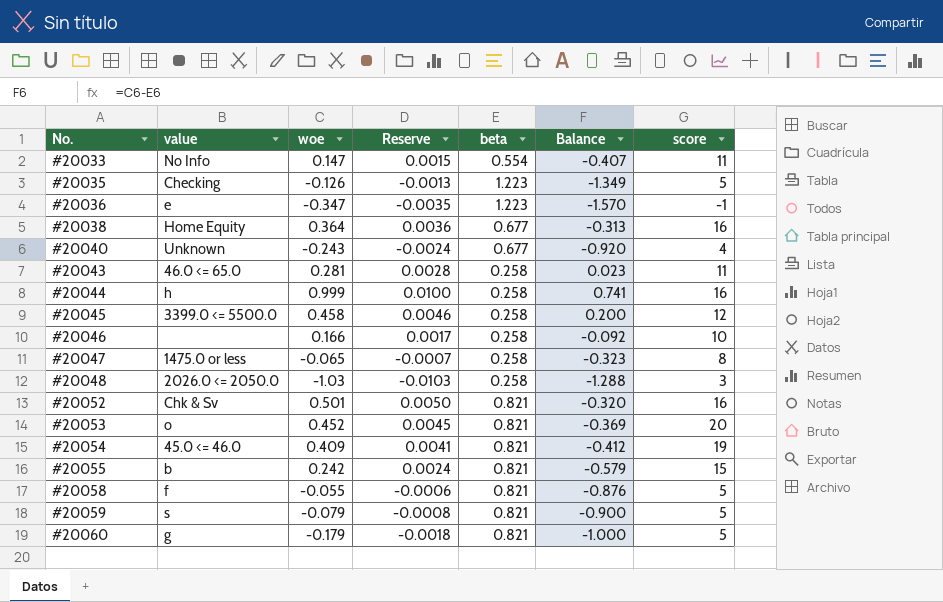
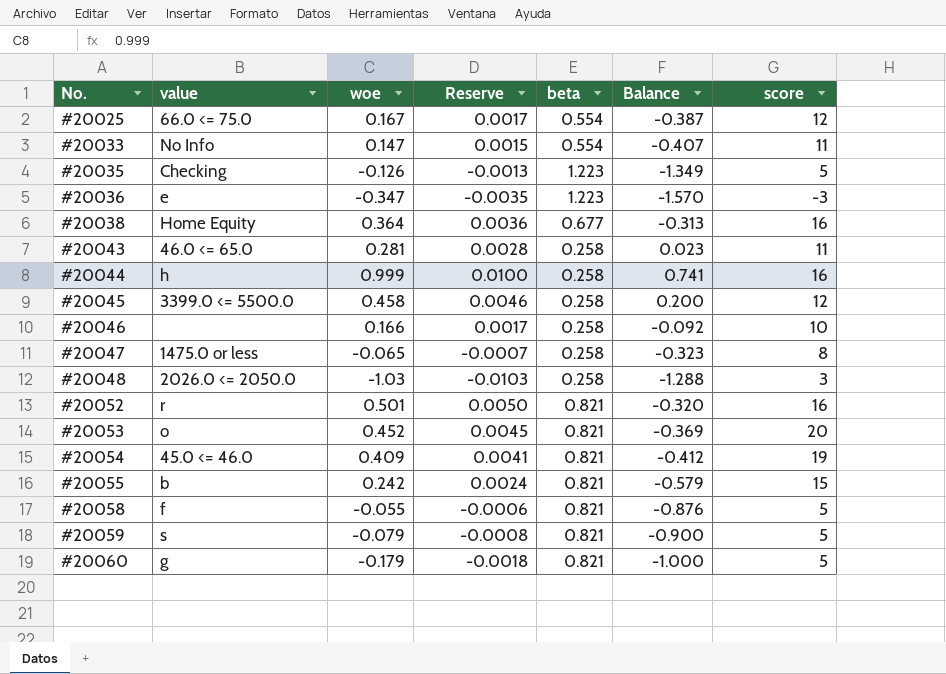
row #20040: Unknown | -0.243 | -0.0024 | 0.677 | -0.920 | 4 -> none
row #20025: none -> 66.0 <= 75.0 | 0.167 | 0.0017 | 0.554 | -0.387 | 12
#20036 | score: -1 -> -3
#20052 | value: Chk & Sv -> r

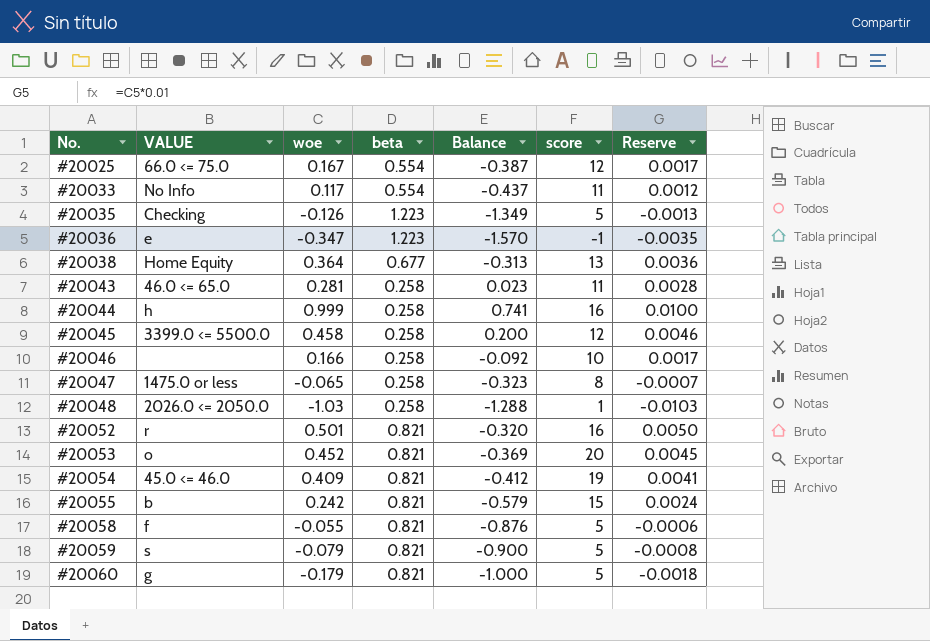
column name: value -> VALUE
column Reserve | position: 4 -> 7
#20033 | woe: 0.147 -> 0.117
#20033 | Balance: -0.407 -> -0.437
#20033 | Reserve: 0.0015 -> 0.0012
#20036 | score: -3 -> -1
#20038 | score: 16 -> 13
#20048 | score: 3 -> 1

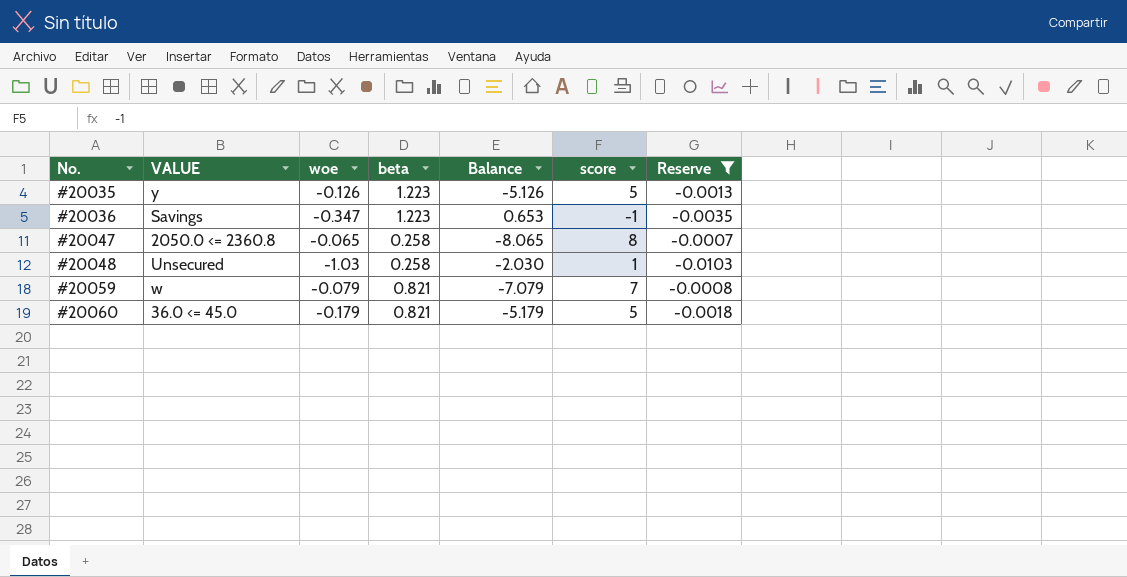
filter: none -> Reserve <= -0.0007
column Balance | formula: [woe] - [beta] -> [woe] - [score]
#20035 | VALUE: Checking -> y
#20036 | VALUE: e -> Savings
#20047 | VALUE: 1475.0 or less -> 2050.0 <= 2360.8
#20048 | VALUE: 2026.0 <= 2050.0 -> Unsecured
#20059 | VALUE: s -> w
#20059 | score: 5 -> 7
#20060 | VALUE: g -> 36.0 <= 45.0

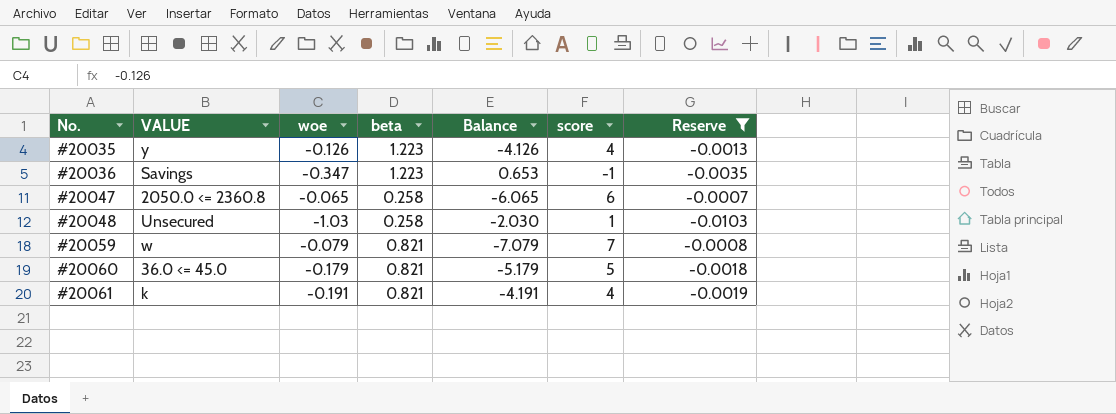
#20035 | Balance: -5.126 -> -4.126
#20035 | score: 5 -> 4
#20047 | Balance: -8.065 -> -6.065
#20047 | score: 8 -> 6
row #20061: none -> k | -0.191 | 0.821 | -4.191 | 4 | -0.0019

